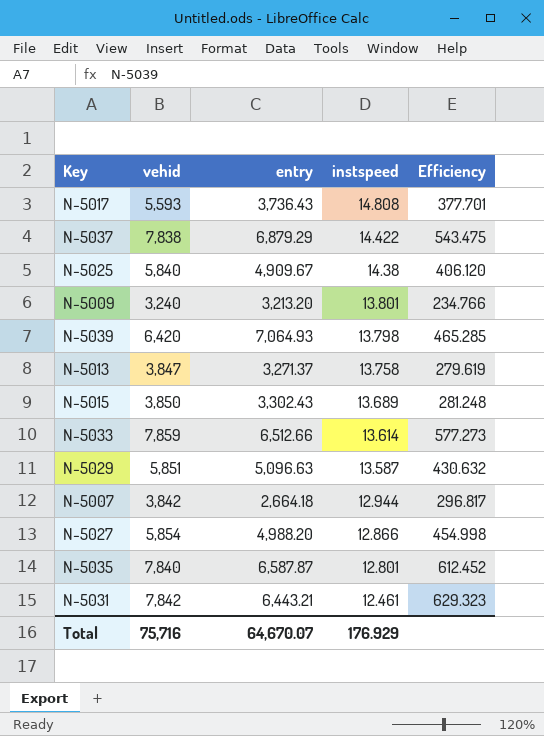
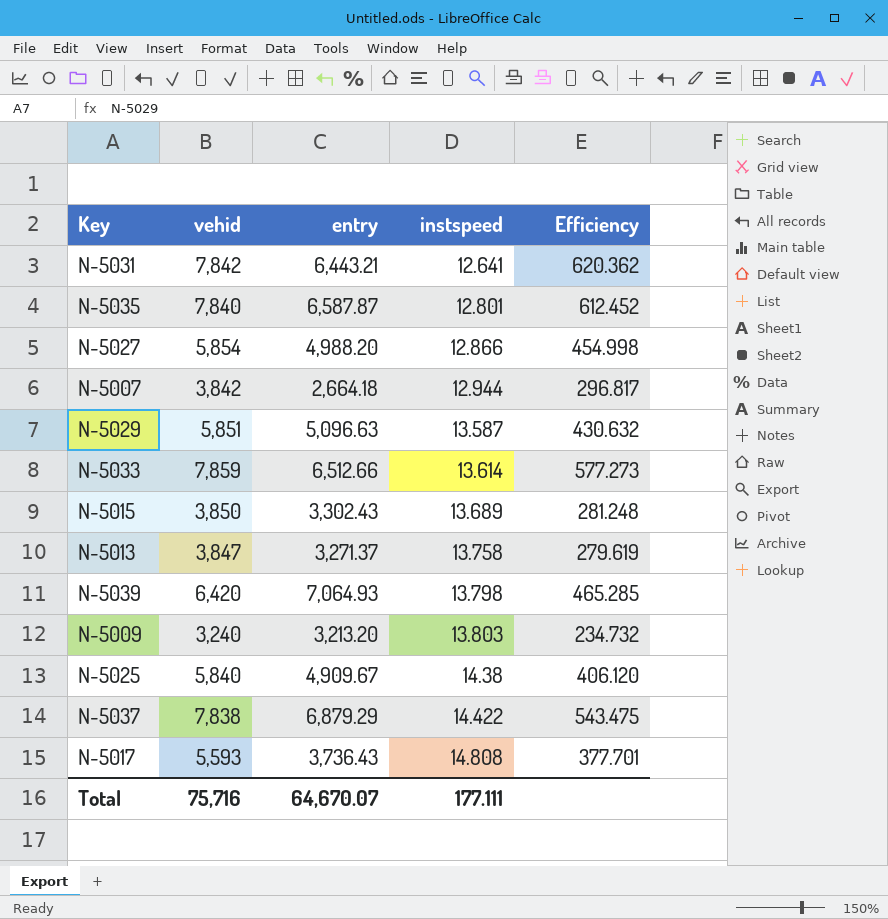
row order: instspeed descending -> instspeed ascending
N-5031 | instspeed: 12.461 -> 12.641
N-5031 | Efficiency: 629.323 -> 620.362
N-5009 | instspeed: 13.801 -> 13.803
N-5009 | Efficiency: 234.766 -> 234.732
Total | instspeed: 176.929 -> 177.111

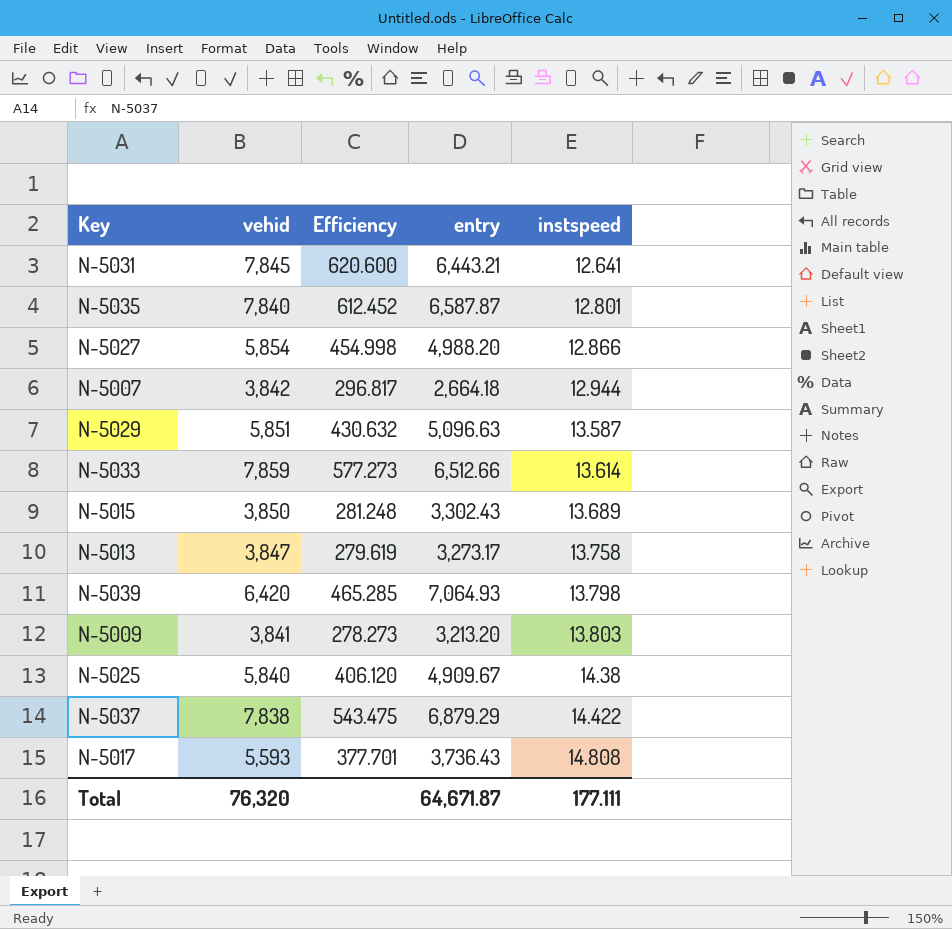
column Efficiency | position: 5 -> 3
N-5031 | vehid: 7,842 -> 7,845
N-5031 | Efficiency: 620.362 -> 620.600
N-5013 | entry: 3,271.37 -> 3,273.17
N-5009 | vehid: 3,240 -> 3,841
N-5009 | Efficiency: 234.732 -> 278.273
Total | vehid: 75,716 -> 76,320
Total | entry: 64,670.07 -> 64,671.87

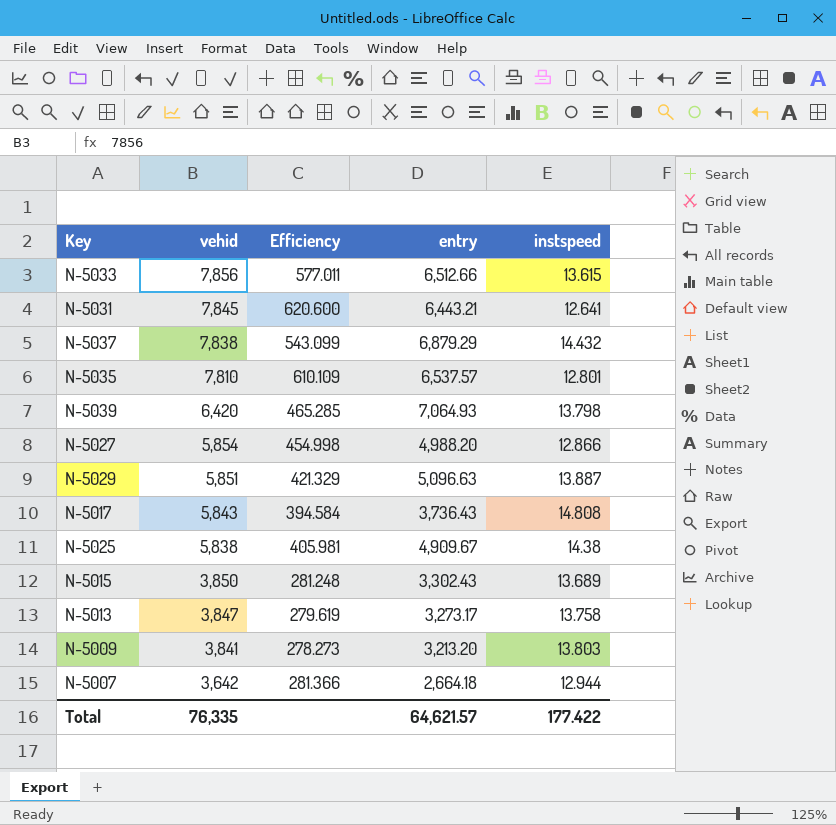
row order: instspeed ascending -> vehid descending
N-5033 | vehid: 7,859 -> 7,856
N-5033 | Efficiency: 577.273 -> 577.011
N-5033 | instspeed: 13.614 -> 13.615
N-5037 | Efficiency: 543.475 -> 543.099
N-5037 | instspeed: 14.422 -> 14.432
N-5035 | vehid: 7,840 -> 7,810
N-5035 | Efficiency: 612.452 -> 610.109
N-5035 | entry: 6,587.87 -> 6,537.57
N-5029 | Efficiency: 430.632 -> 421.329
N-5029 | instspeed: 13.587 -> 13.887
N-5017 | vehid: 5,593 -> 5,843
N-5017 | Efficiency: 377.701 -> 394.584
N-5025 | vehid: 5,840 -> 5,838
N-5025 | Efficiency: 406.120 -> 405.981
N-5007 | vehid: 3,842 -> 3,642
N-5007 | Efficiency: 296.817 -> 281.366
Total | vehid: 76,320 -> 76,335
Total | entry: 64,671.87 -> 64,621.57
Total | instspeed: 177.111 -> 177.422

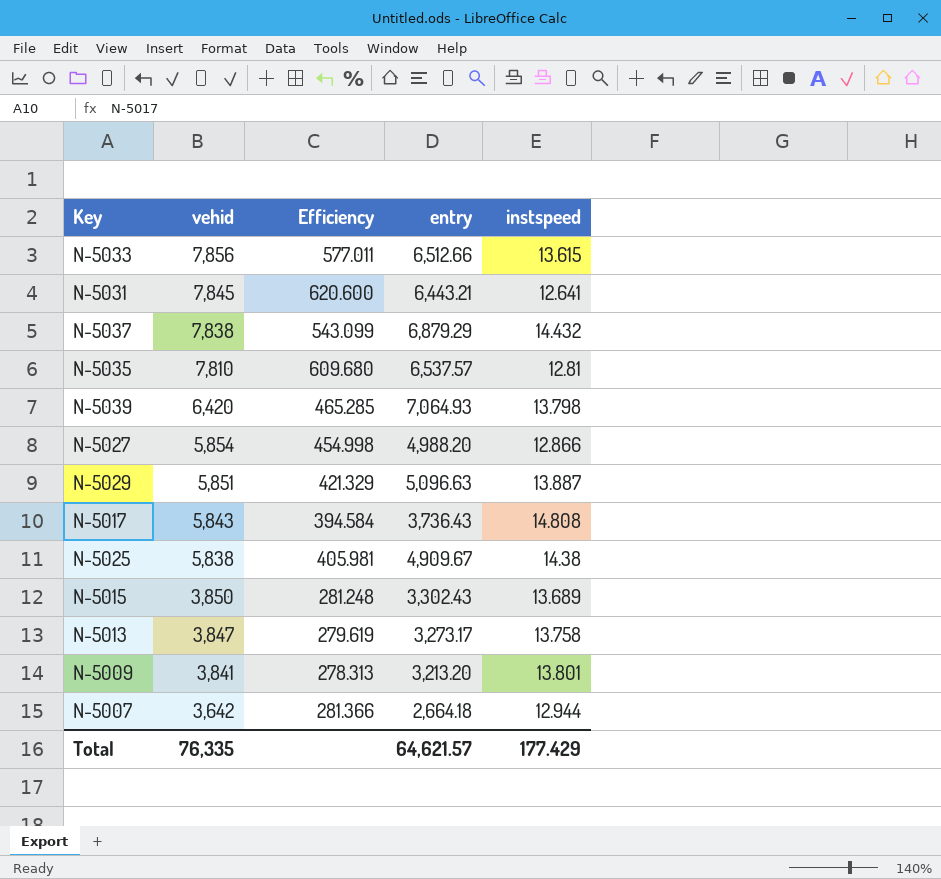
N-5035 | Efficiency: 610.109 -> 609.680
N-5035 | instspeed: 12.801 -> 12.81
N-5009 | Efficiency: 278.273 -> 278.313
N-5009 | instspeed: 13.803 -> 13.801
Total | instspeed: 177.422 -> 177.429

